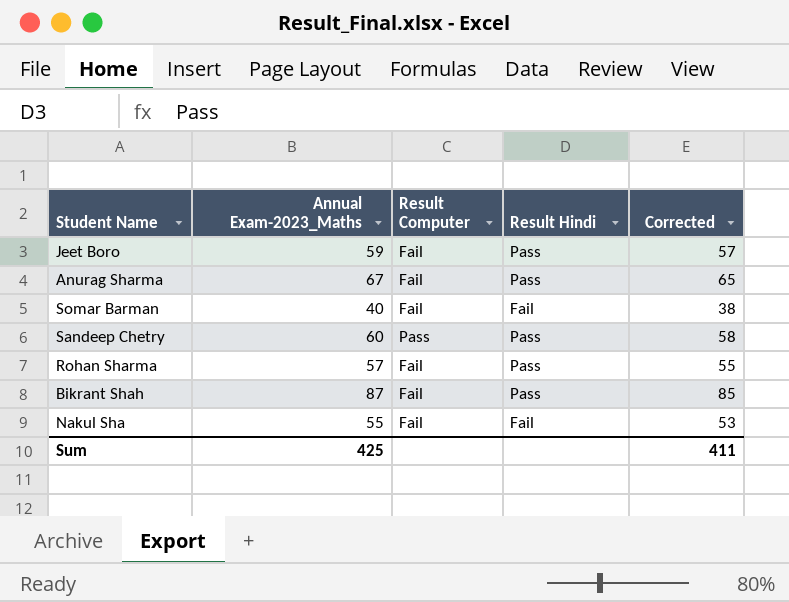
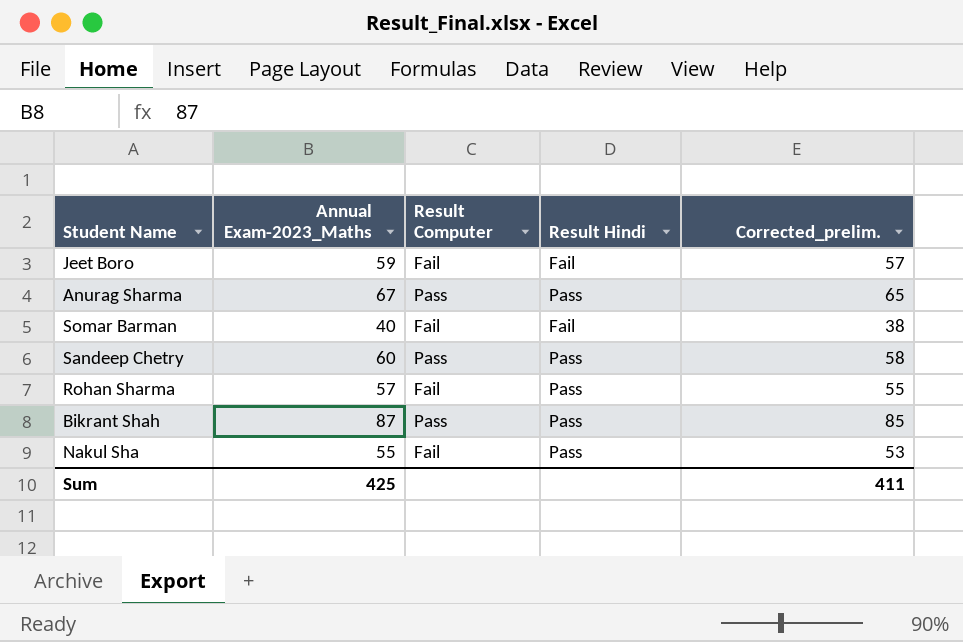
column name: Corrected -> Corrected_prelim.
Jeet Boro | Result Hindi: Pass -> Fail
Anurag Sharma | Result Computer: Fail -> Pass
Bikrant Shah | Result Computer: Fail -> Pass
Nakul Sha | Result Hindi: Fail -> Pass

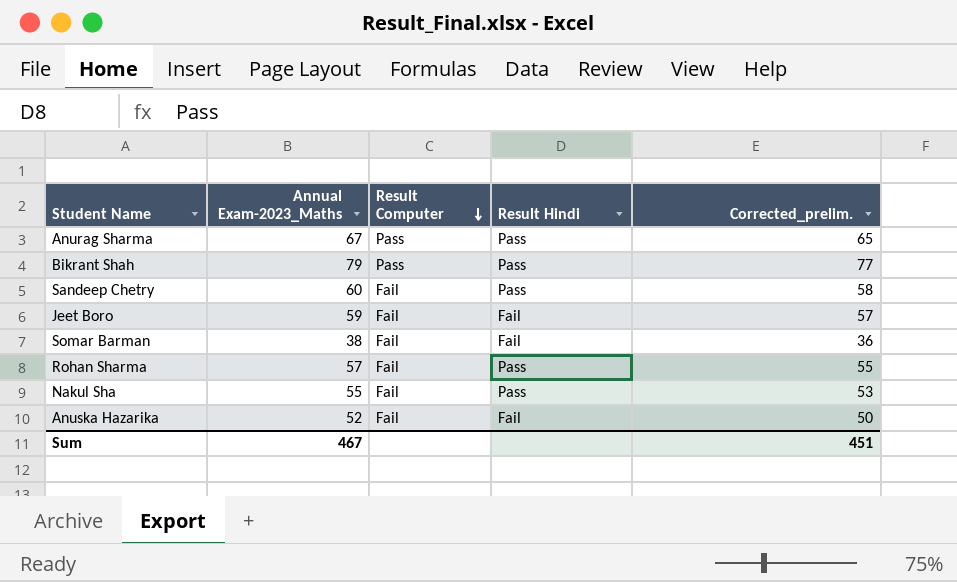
row order: none -> Result Computer descending
Bikrant Shah | Annual Exam-2023_Maths: 87 -> 79
Bikrant Shah | Corrected_prelim.: 85 -> 77
Sandeep Chetry | Result Computer: Pass -> Fail
Somar Barman | Annual Exam-2023_Maths: 40 -> 38
Somar Barman | Corrected_prelim.: 38 -> 36
row Anuska Hazarika: none -> 52 | Fail | Fail | 50
Sum | Annual Exam-2023_Maths: 425 -> 467
Sum | Corrected_prelim.: 411 -> 451

